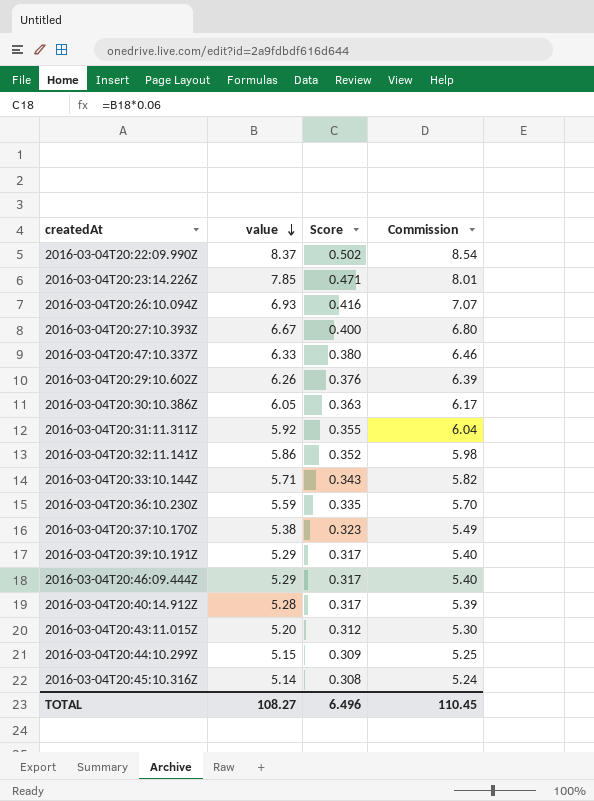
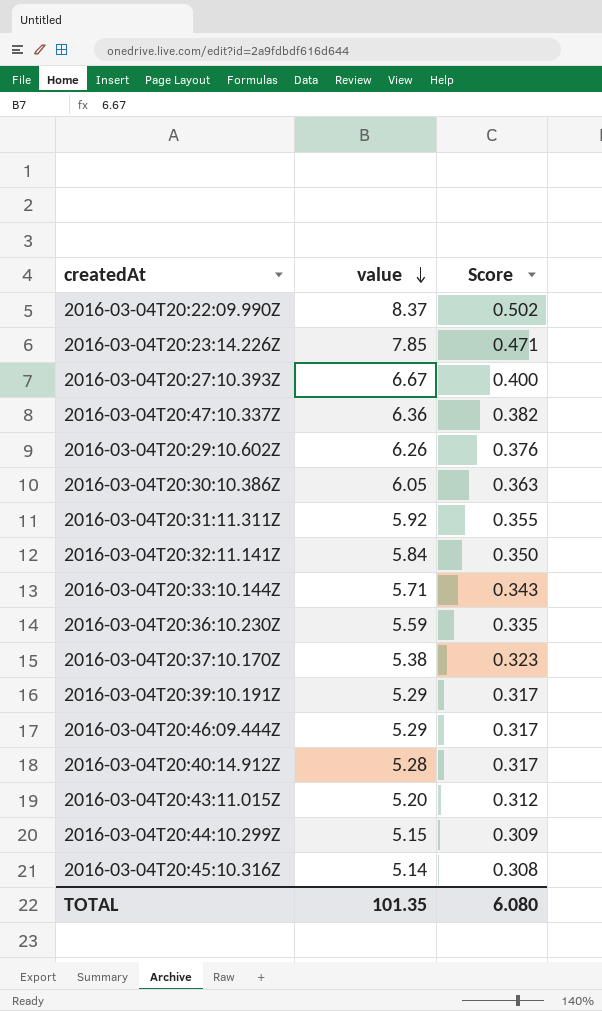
column Commission | formula: [value] * 1.02 -> none
row 2016-03-04T20:26:10.094Z: 6.93 | 0.416 | 7.07 -> none
2016-03-04T20:47:10.337Z | value: 6.33 -> 6.36
2016-03-04T20:47:10.337Z | Score: 0.380 -> 0.382
2016-03-04T20:32:11.141Z | value: 5.86 -> 5.84
2016-03-04T20:32:11.141Z | Score: 0.352 -> 0.350
TOTAL | value: 108.27 -> 101.35
TOTAL | Score: 6.496 -> 6.080

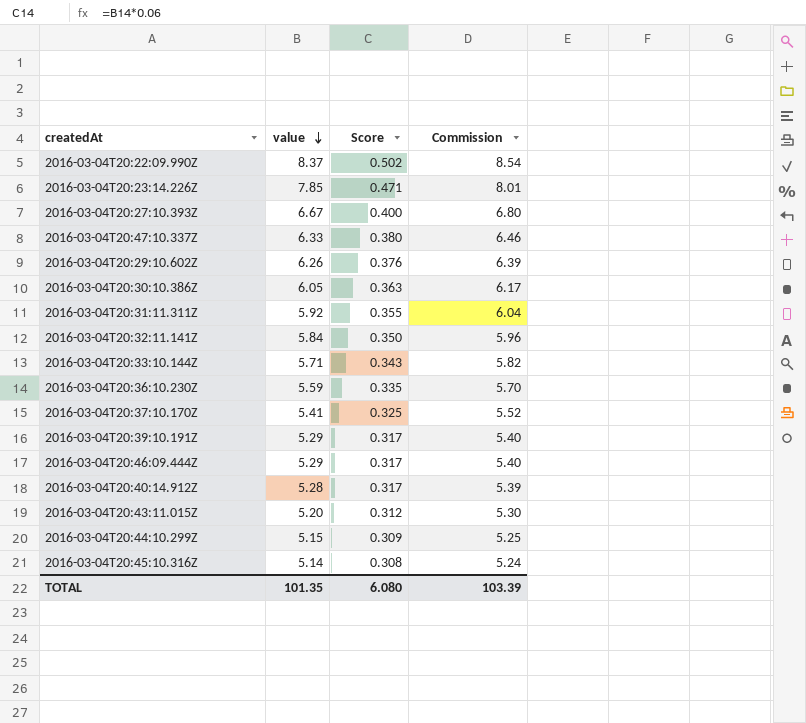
column Commission | formula: none -> [value] * 1.02
2016-03-04T20:47:10.337Z | value: 6.36 -> 6.33
2016-03-04T20:47:10.337Z | Score: 0.382 -> 0.380
2016-03-04T20:37:10.170Z | value: 5.38 -> 5.41
2016-03-04T20:37:10.170Z | Score: 0.323 -> 0.325

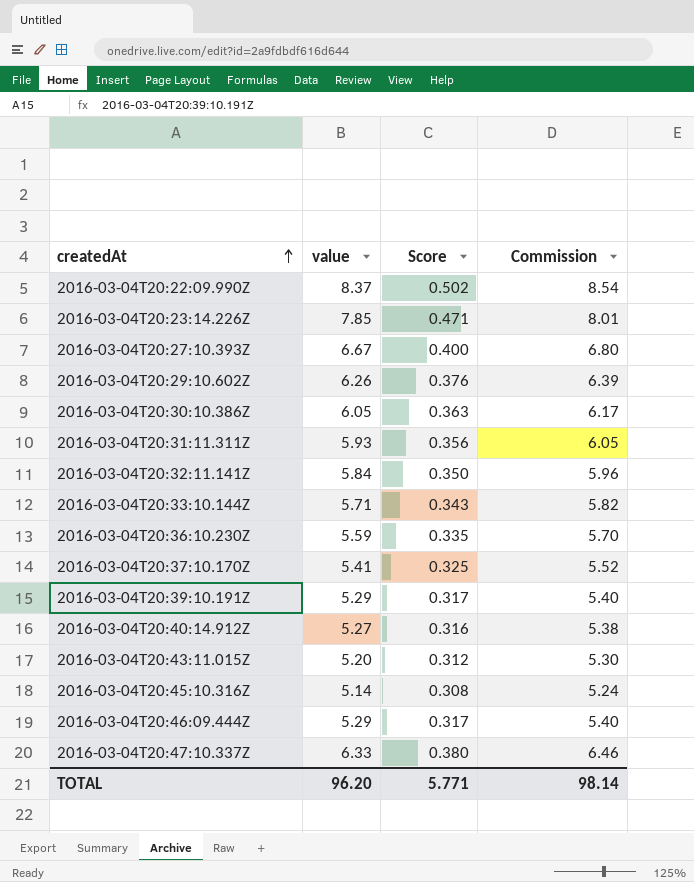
row order: value descending -> createdAt ascending
row 2016-03-04T20:44:10.299Z: 5.15 | 0.309 | 5.25 -> none
2016-03-04T20:31:11.311Z | value: 5.92 -> 5.93
2016-03-04T20:31:11.311Z | Score: 0.355 -> 0.356
2016-03-04T20:31:11.311Z | Commission: 6.04 -> 6.05
2016-03-04T20:40:14.912Z | value: 5.28 -> 5.27
2016-03-04T20:40:14.912Z | Score: 0.317 -> 0.316
2016-03-04T20:40:14.912Z | Commission: 5.39 -> 5.38
TOTAL | value: 101.35 -> 96.20
TOTAL | Score: 6.080 -> 5.771
TOTAL | Commission: 103.39 -> 98.14

